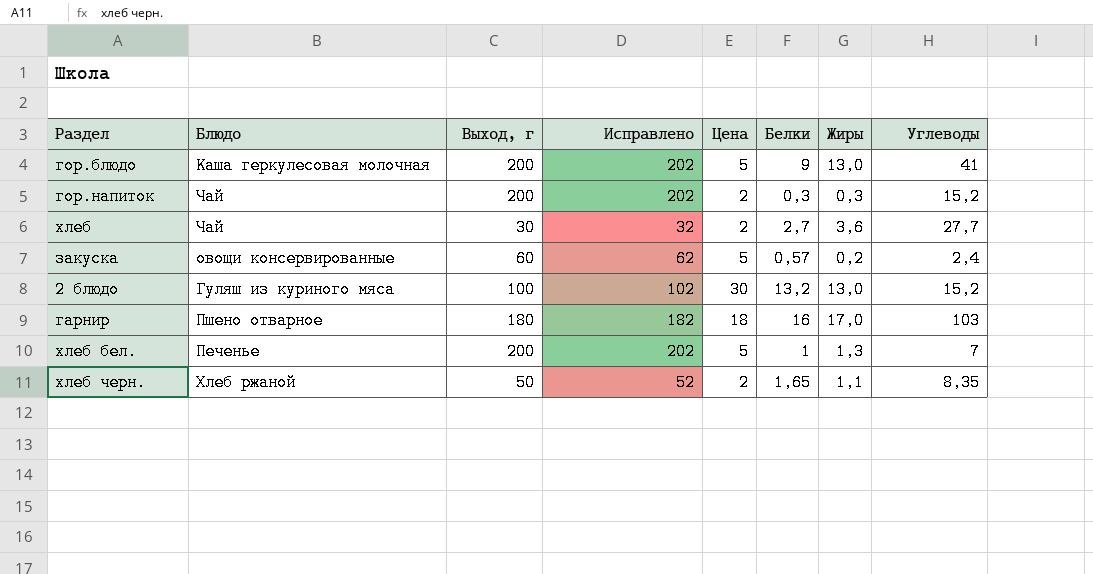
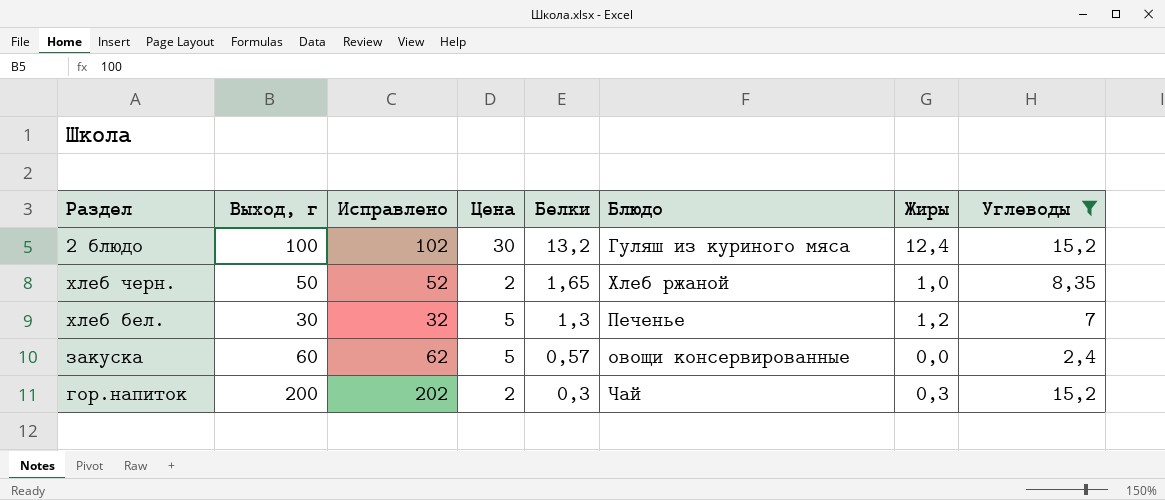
filter: none -> Углеводы <= 15,2
row order: none -> Белки descending
column Блюдо | position: 2 -> 6
2 блюдо | Жиры: 13,0 -> 12,4
хлеб черн. | Жиры: 1,1 -> 1,0
хлеб бел. | Выход, г: 200 -> 30
хлеб бел. | Исправлено: 202 -> 32
хлеб бел. | Белки: 1 -> 1,3
хлеб бел. | Жиры: 1,3 -> 1,2
закуска | Жиры: 0,2 -> 0,0

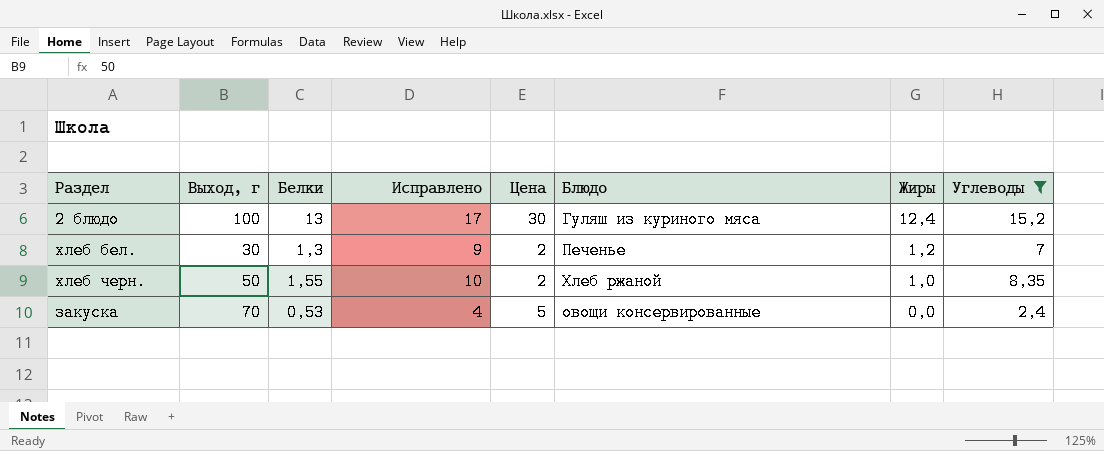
row order: Белки descending -> Жиры descending
column Белки | position: 5 -> 3
column Исправлено | formula: [Выход, г] + 2 -> [Углеводы] + 2
row гор.напиток: 200 | 202 | 2 | 0,3 | Чай | 0,3 | 15,2 -> none
2 блюдо | Белки: 13,2 -> 13
хлеб бел. | Цена: 5 -> 2
хлеб черн. | Белки: 1,65 -> 1,55
закуска | Выход, г: 60 -> 70
закуска | Белки: 0,57 -> 0,53

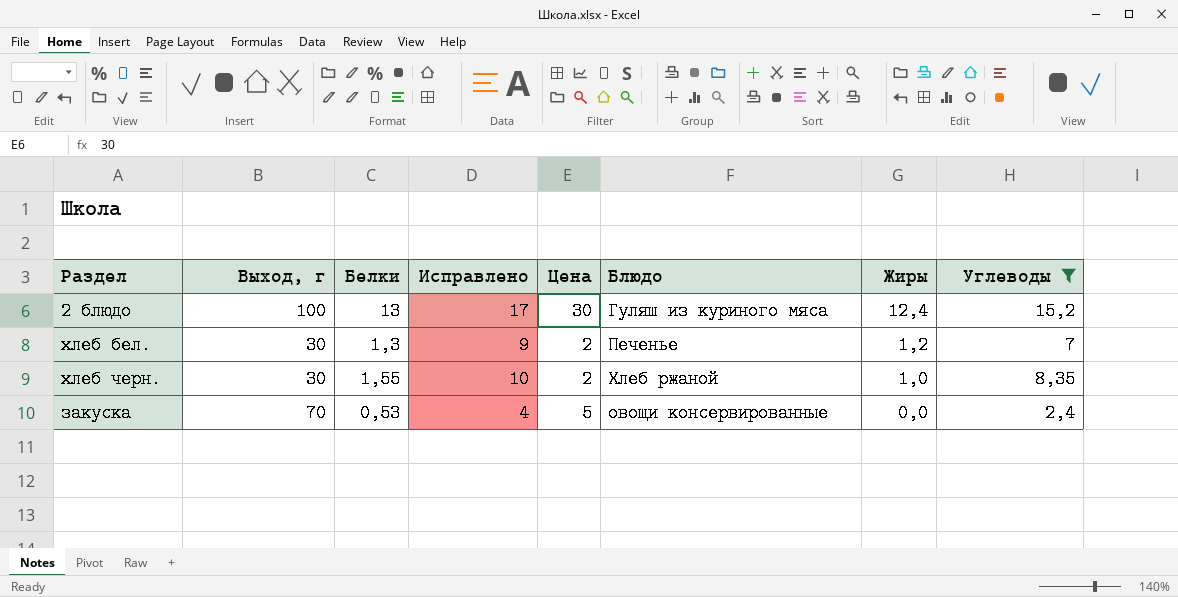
хлеб черн. | Выход, г: 50 -> 30

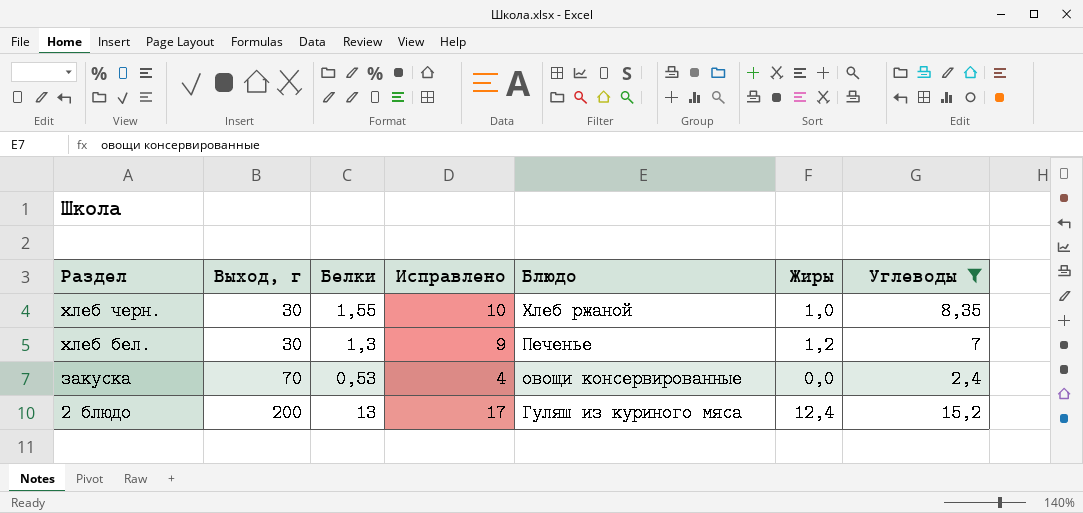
row order: Жиры descending -> Раздел descending
column Цена | position: 5 -> none
2 блюдо | Выход, г: 100 -> 200

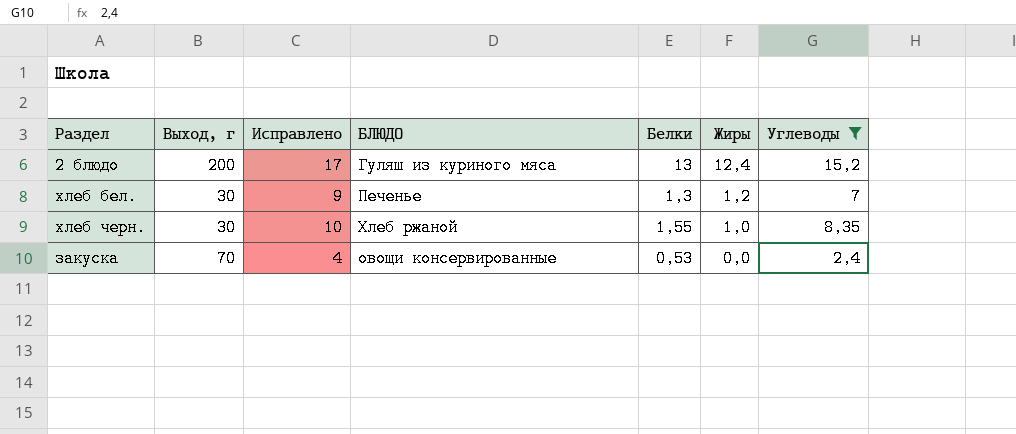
row order: Раздел descending -> Жиры descending
column name: Блюдо -> БЛЮДО
column Белки | position: 3 -> 5

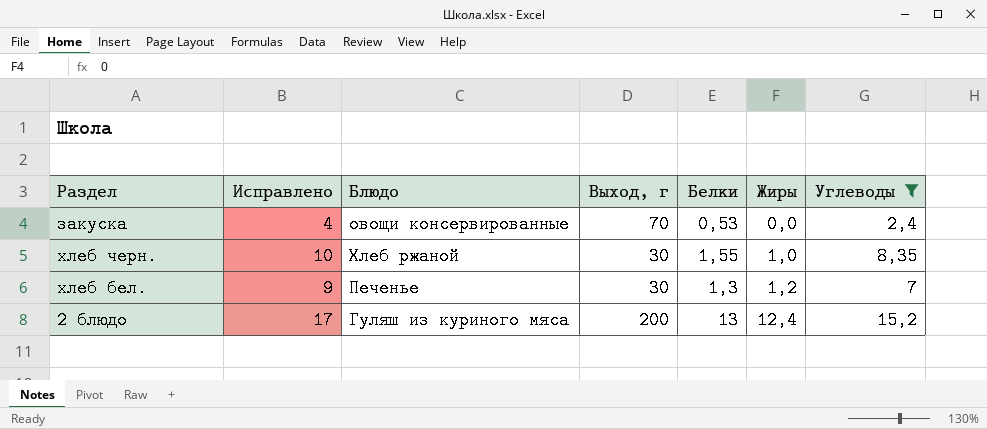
row order: Жиры descending -> Жиры ascending
column name: БЛЮДО -> Блюдо
column Выход, г | position: 2 -> 4

